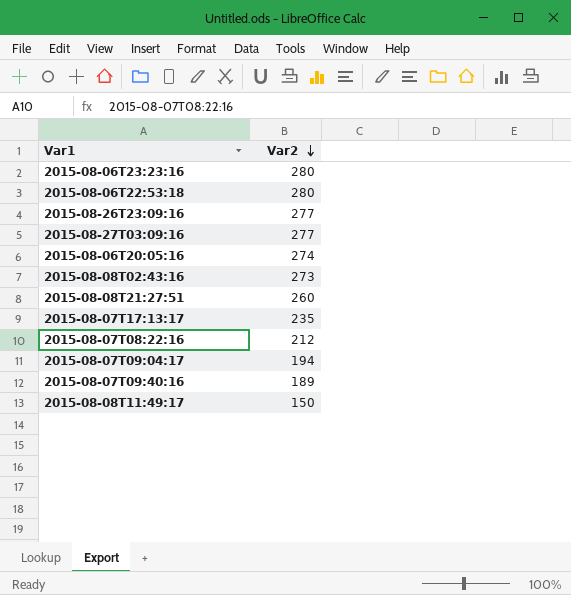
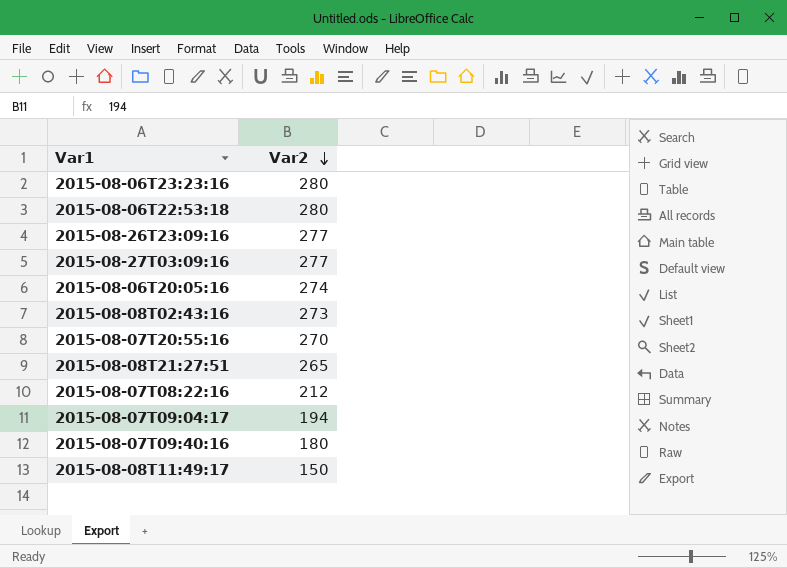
row 2015-08-07T17:13:17: 235 -> none
row 2015-08-07T20:55:16: none -> 270
2015-08-08T21:27:51 | Var2: 260 -> 265
2015-08-07T09:40:16 | Var2: 189 -> 180

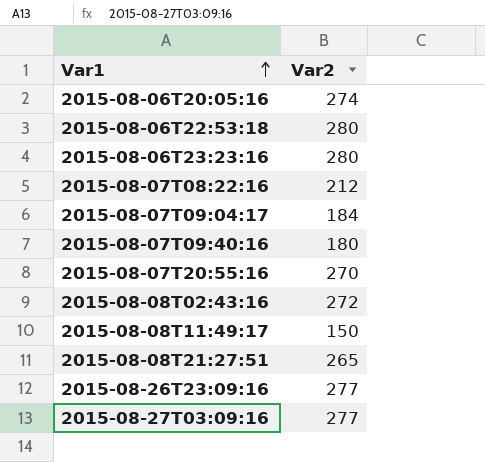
row order: Var2 descending -> Var1 ascending
2015-08-07T09:04:17 | Var2: 194 -> 184
2015-08-08T02:43:16 | Var2: 273 -> 272

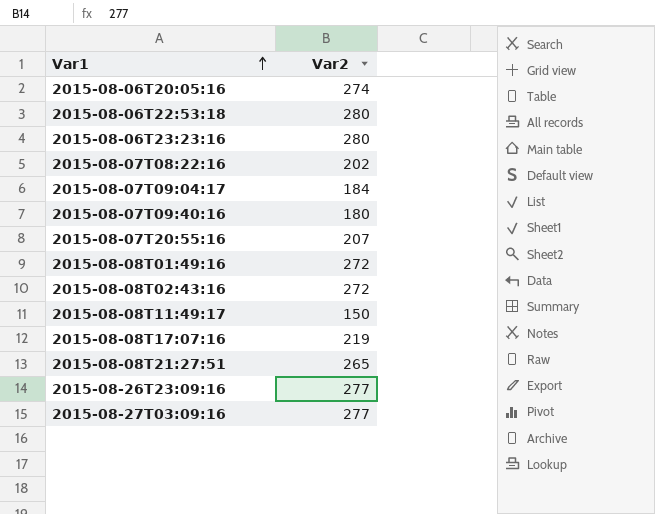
2015-08-07T08:22:16 | Var2: 212 -> 202
2015-08-07T20:55:16 | Var2: 270 -> 207
row 2015-08-08T01:49:16: none -> 272
row 2015-08-08T17:07:16: none -> 219

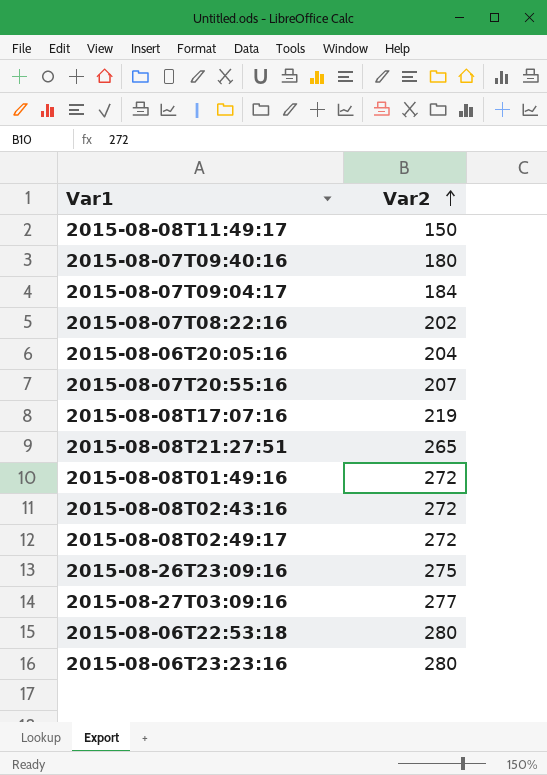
row order: Var1 ascending -> Var2 ascending
2015-08-06T20:05:16 | Var2: 274 -> 204
row 2015-08-08T02:49:17: none -> 272
2015-08-26T23:09:16 | Var2: 277 -> 275

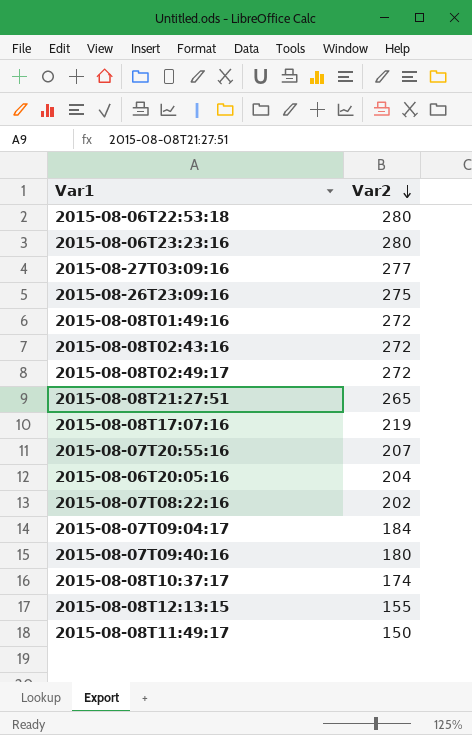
row order: Var2 ascending -> Var2 descending
row 2015-08-08T10:37:17: none -> 174
row 2015-08-08T12:13:15: none -> 155

